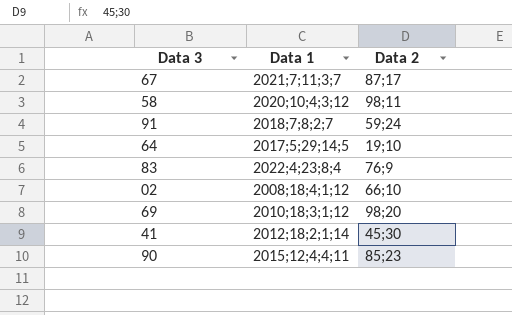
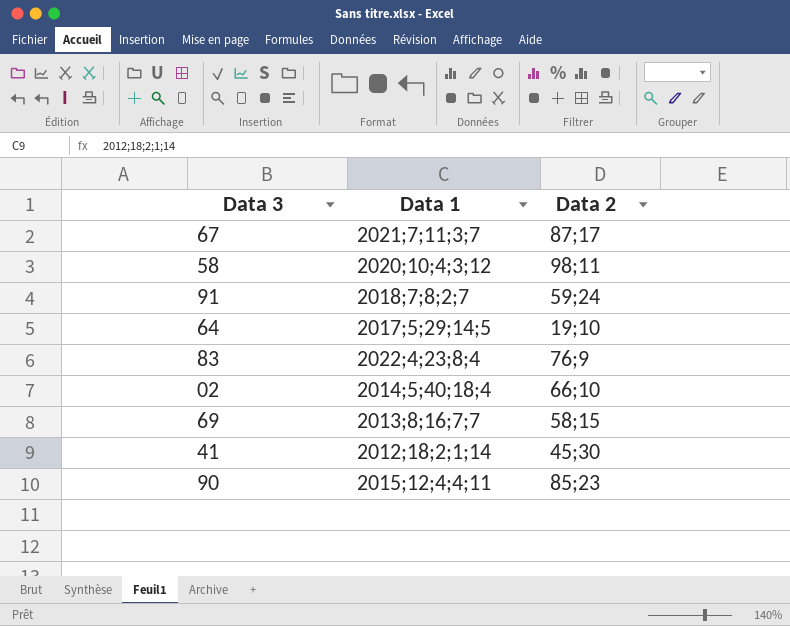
02 | Data 1: 2008;18;4;1;12 -> 2014;5;40;18;4
69 | Data 1: 2010;18;3;1;12 -> 2013;8;16;7;7
69 | Data 2: 98;20 -> 58;15

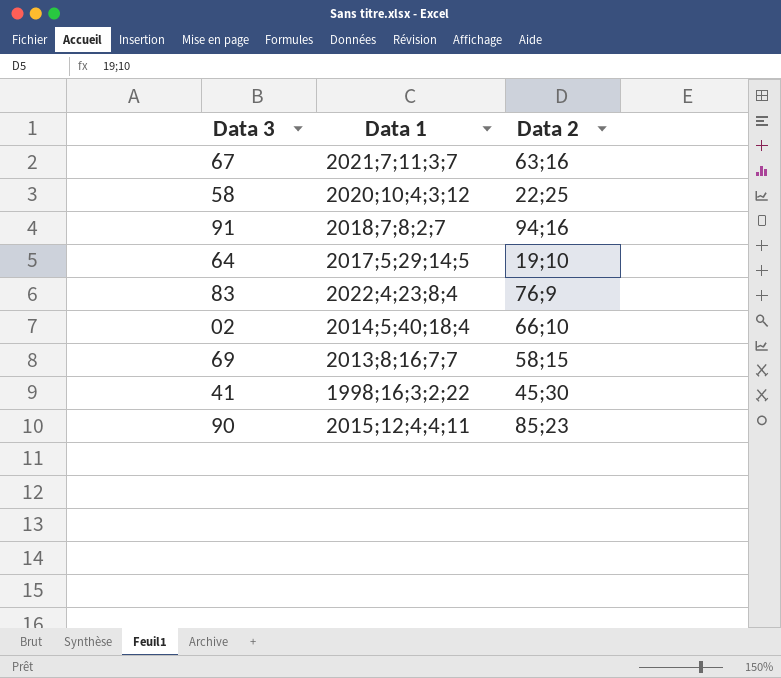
67 | Data 2: 87;17 -> 63;16
58 | Data 2: 98;11 -> 22;25
91 | Data 2: 59;24 -> 94;16
41 | Data 1: 2012;18;2;1;14 -> 1998;16;3;2;22

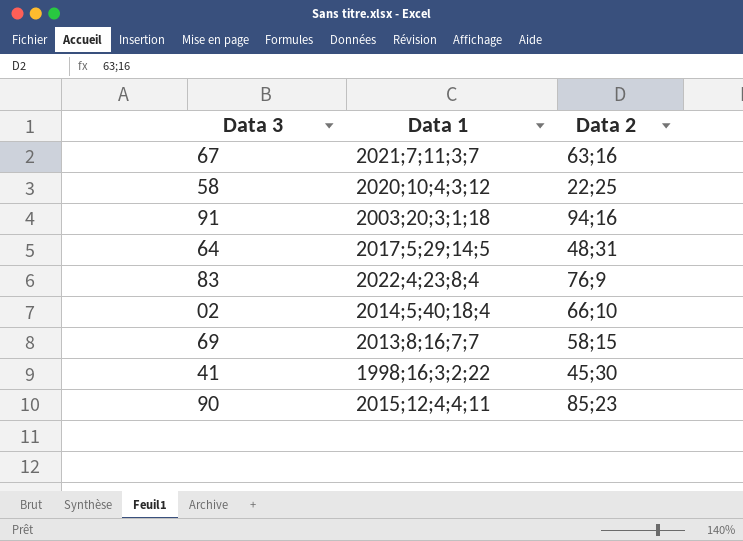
91 | Data 1: 2018;7;8;2;7 -> 2003;20;3;1;18
64 | Data 2: 19;10 -> 48;31

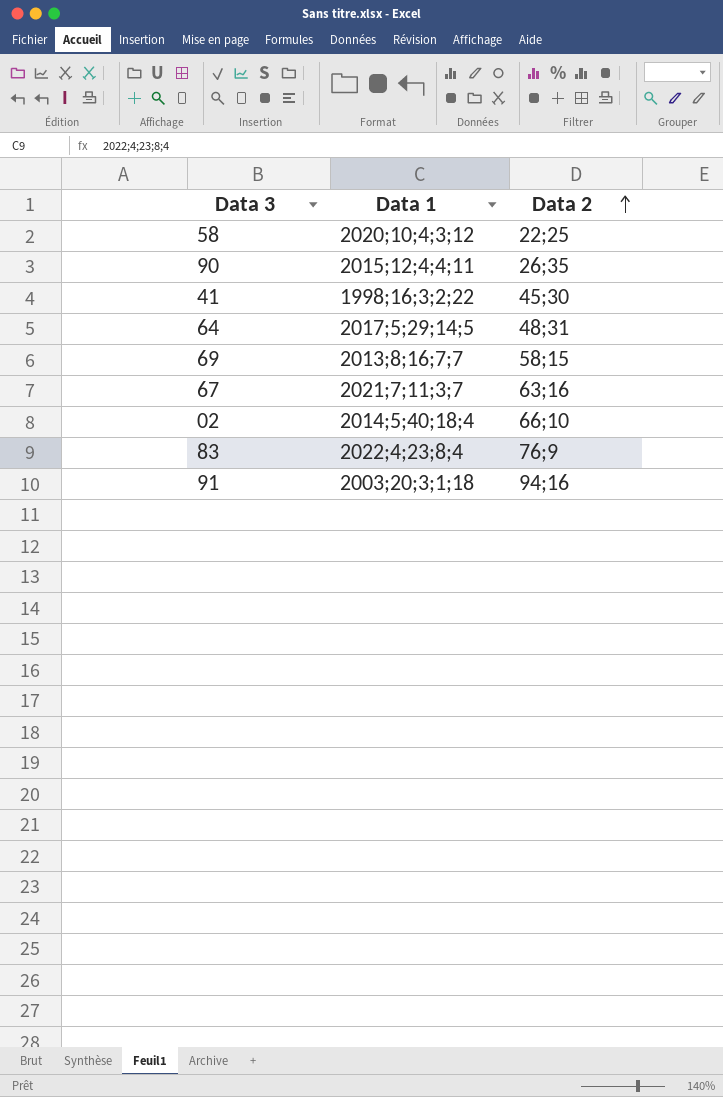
row order: none -> Data 2 ascending
90 | Data 2: 85;23 -> 26;35

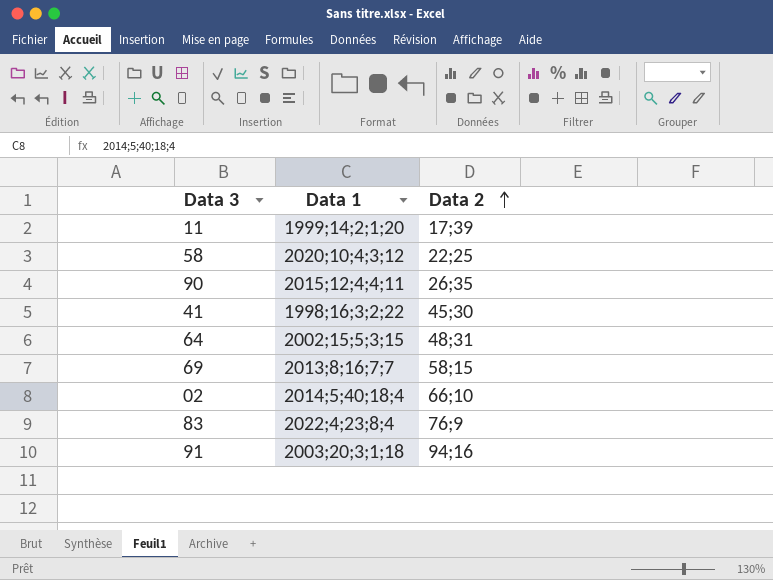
row 67: 2021;7;11;3;7 | 63;16 -> none
row 11: none -> 1999;14;2;1;20 | 17;39
64 | Data 1: 2017;5;29;14;5 -> 2002;15;5;3;15

